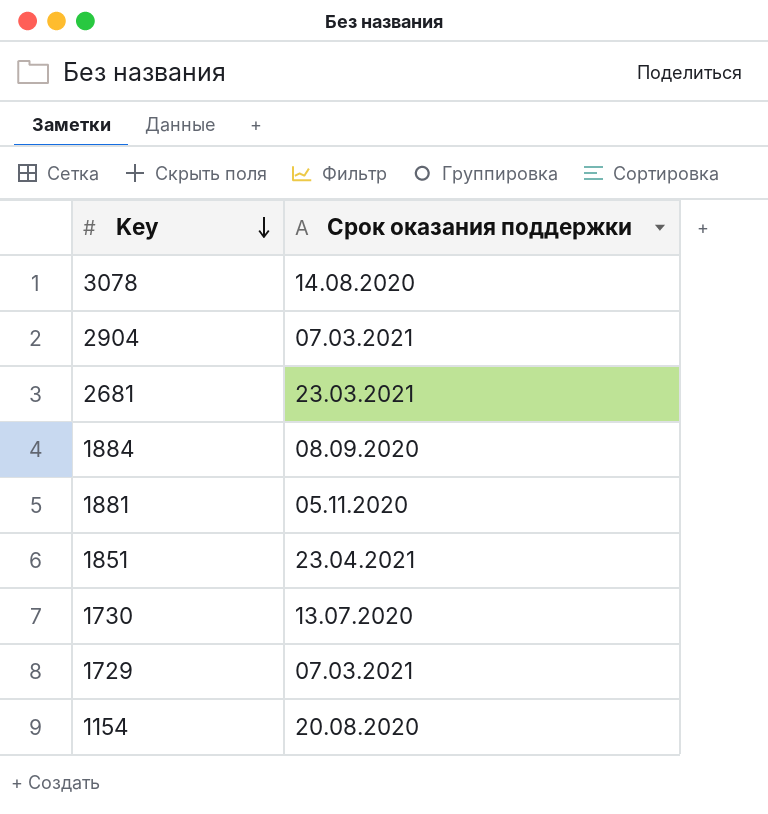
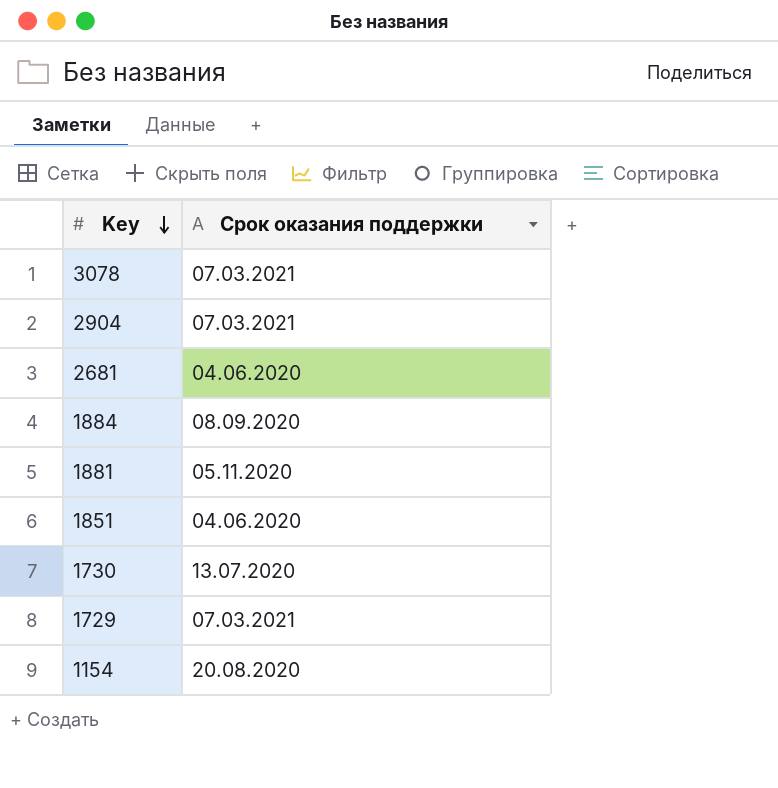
3078 | Срок оказания поддержки: 14.08.2020 -> 07.03.2021
2681 | Срок оказания поддержки: 23.03.2021 -> 04.06.2020
1851 | Срок оказания поддержки: 23.04.2021 -> 04.06.2020

